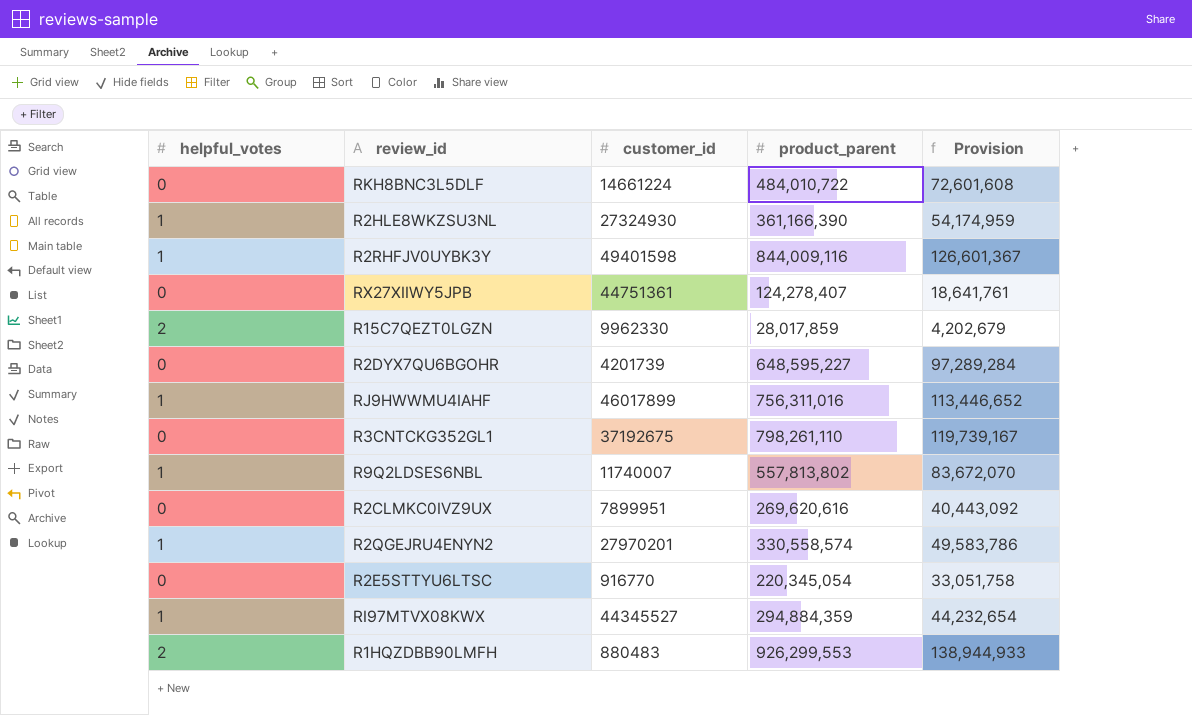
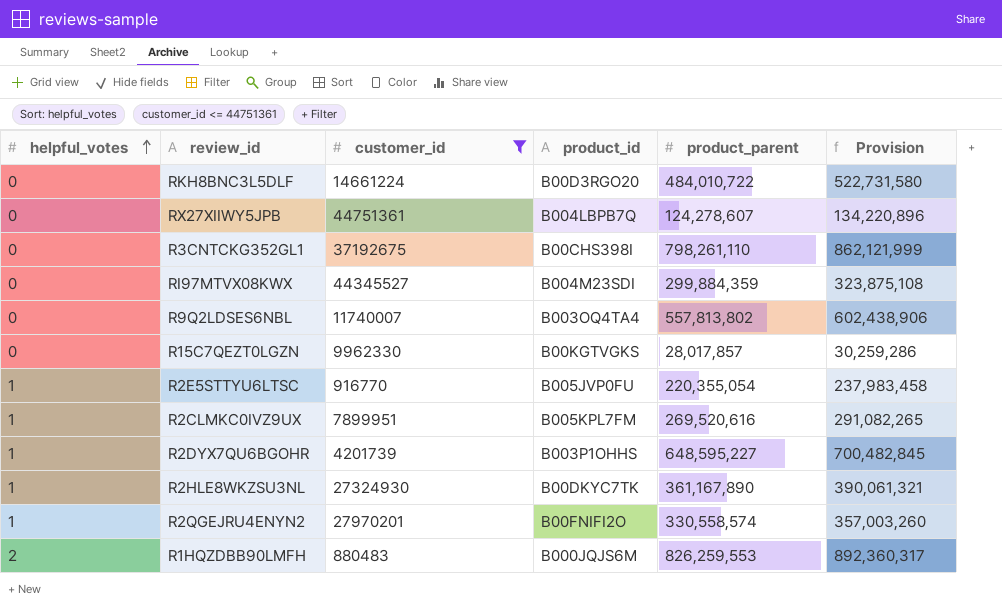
filter: none -> customer_id <= 44751361
row order: none -> helpful_votes ascending
column product_id | position: none -> 4
column Provision | formula: [product_parent] * 0.15 -> [product_parent] * 1.08
RX27XIIWY5JPB | product_parent: 124,278,407 -> 124,278,607
RI97MTVX08KWX | helpful_votes: 1 -> 0
RI97MTVX08KWX | product_parent: 294,884,359 -> 299,884,359
R9Q2LDSES6NBL | helpful_votes: 1 -> 0
R15C7QEZT0LGZN | helpful_votes: 2 -> 0
R15C7QEZT0LGZN | product_parent: 28,017,859 -> 28,017,857
R2E5STTYU6LTSC | helpful_votes: 0 -> 1
R2E5STTYU6LTSC | product_parent: 220,345,054 -> 220,355,054
R2CLMKC0IVZ9UX | helpful_votes: 0 -> 1
R2CLMKC0IVZ9UX | product_parent: 269,620,616 -> 269,520,616
R2DYX7QU6BGOHR | helpful_votes: 0 -> 1
R2HLE8WKZSU3NL | product_parent: 361,166,390 -> 361,167,890
R1HQZDBB90LMFH | product_parent: 926,299,553 -> 826,259,553

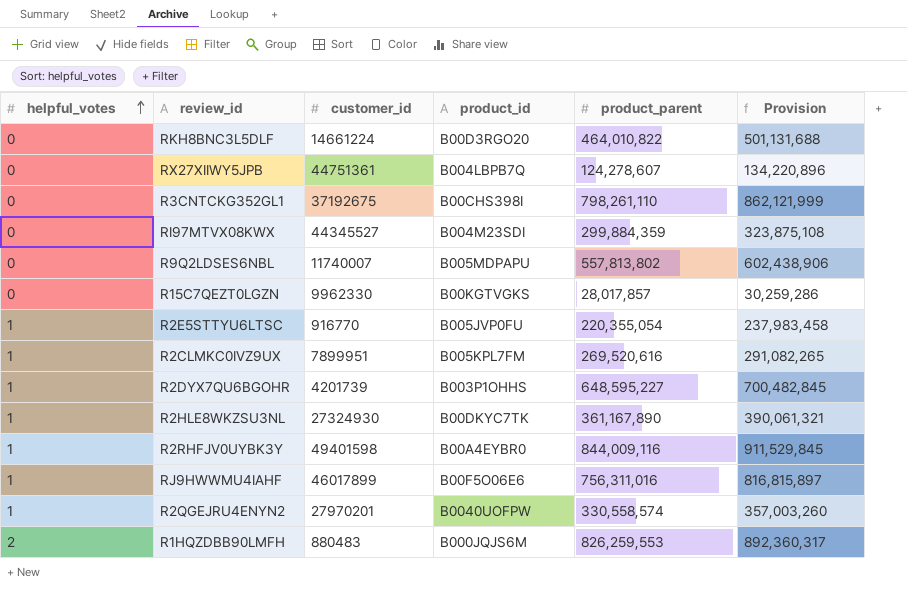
filter: customer_id <= 44751361 -> none
RKH8BNC3L5DLF | product_parent: 484,010,722 -> 464,010,822
RKH8BNC3L5DLF | Provision: 522,731,580 -> 501,131,688
R9Q2LDSES6NBL | product_id: B003OQ4TA4 -> B005MDPAPU
R2QGEJRU4ENYN2 | product_id: B00FNIFI2O -> B0040UOFPW

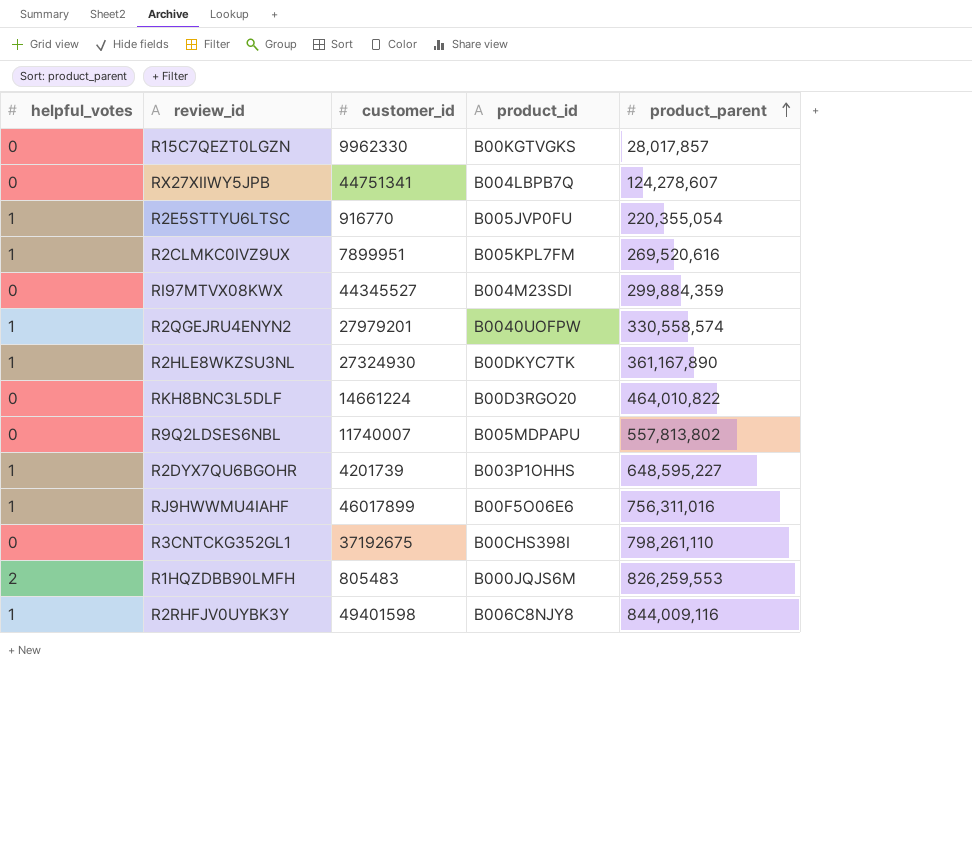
row order: helpful_votes ascending -> product_parent ascending
column Provision | formula: [product_parent] * 1.08 -> none
RX27XIIWY5JPB | customer_id: 44751361 -> 44751341
R2QGEJRU4ENYN2 | customer_id: 27970201 -> 27979201
R1HQZDBB90LMFH | customer_id: 880483 -> 805483
R2RHFJV0UYBK3Y | product_id: B00A4EYBR0 -> B006C8NJY8

